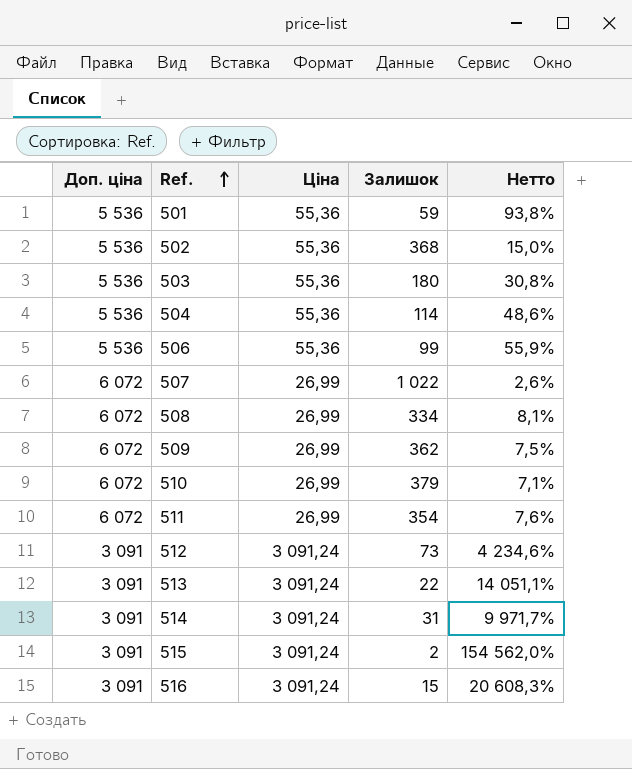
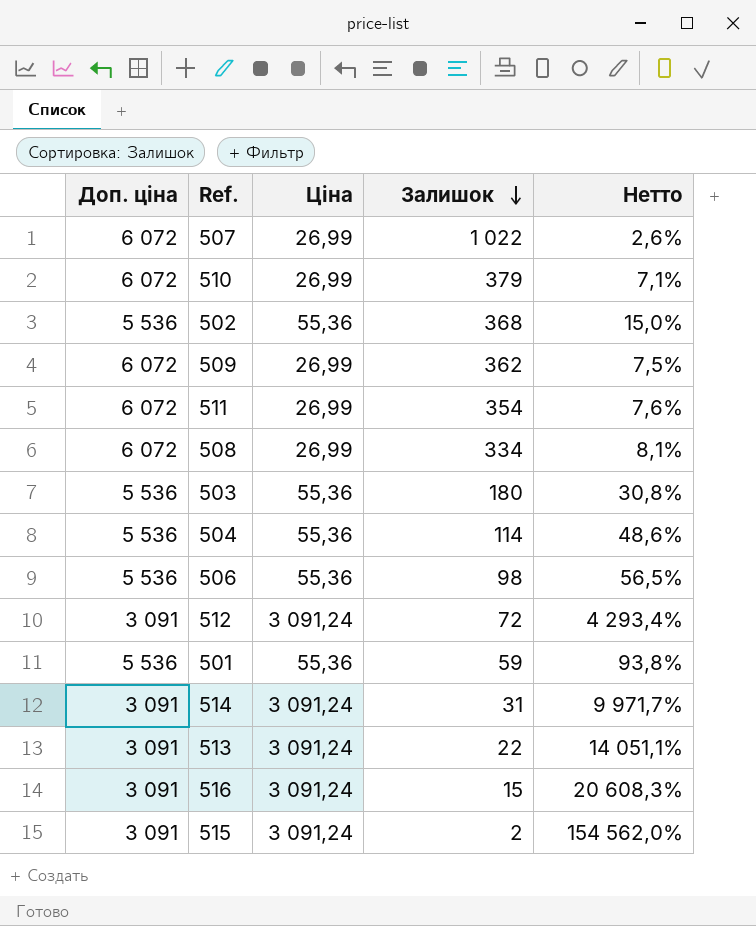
row order: Ref. ascending -> Залишок descending
506 | Залишок: 99 -> 98
506 | Нетто: 55,9% -> 56,5%
512 | Залишок: 73 -> 72
512 | Нетто: 4 234,6% -> 4 293,4%

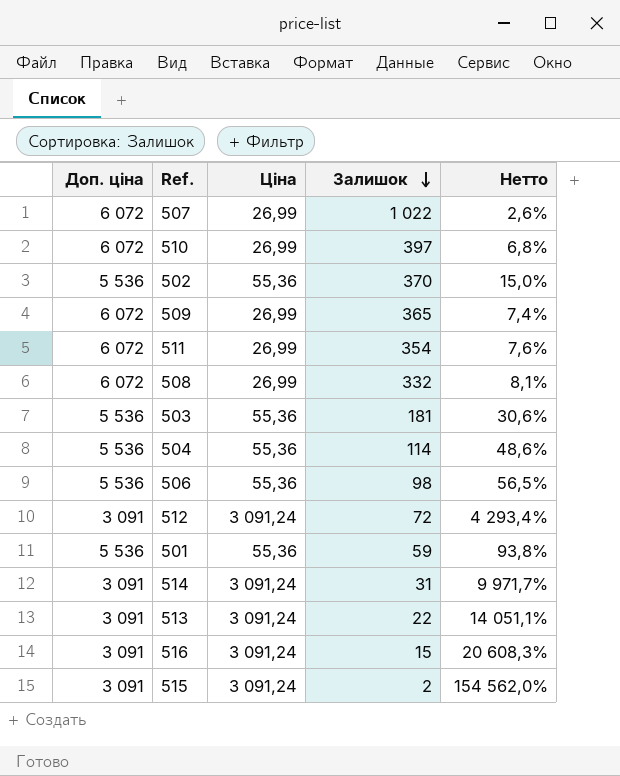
510 | Залишок: 379 -> 397
510 | Нетто: 7,1% -> 6,8%
502 | Залишок: 368 -> 370
509 | Залишок: 362 -> 365
509 | Нетто: 7,5% -> 7,4%
508 | Залишок: 334 -> 332
503 | Залишок: 180 -> 181
503 | Нетто: 30,8% -> 30,6%

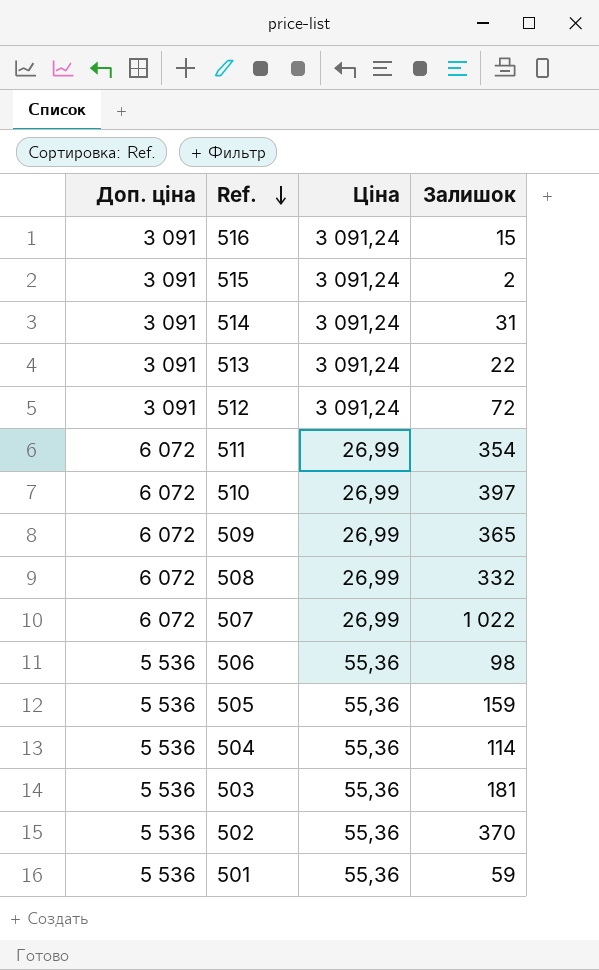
row order: Залишок descending -> Ref. descending
column Нетто | formula: [Ціна] / [Залишок] -> none
row 505: none -> 5 536 | 55,36 | 159

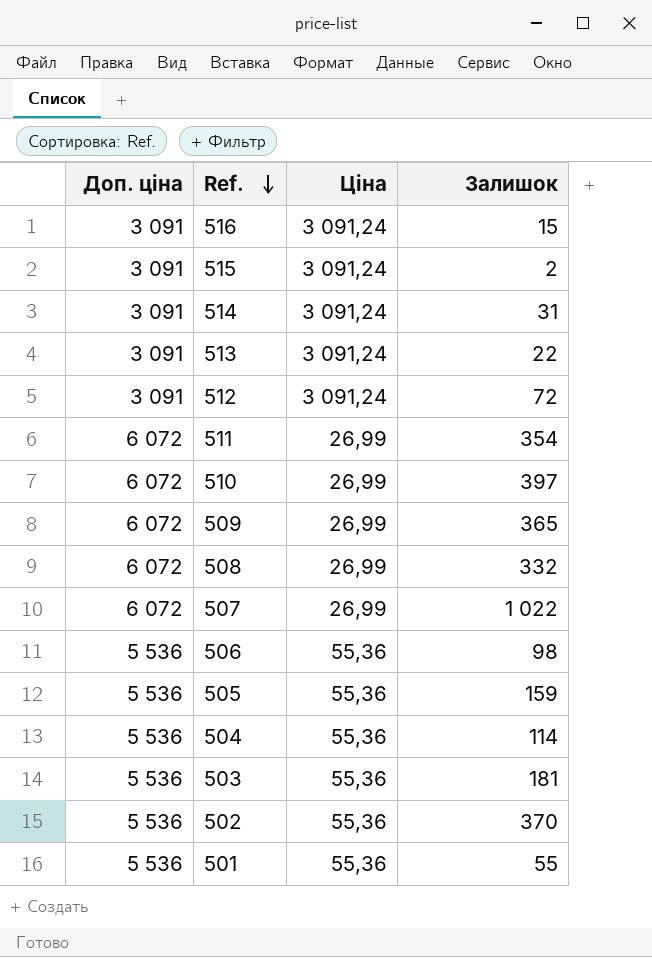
501 | Залишок: 59 -> 55

